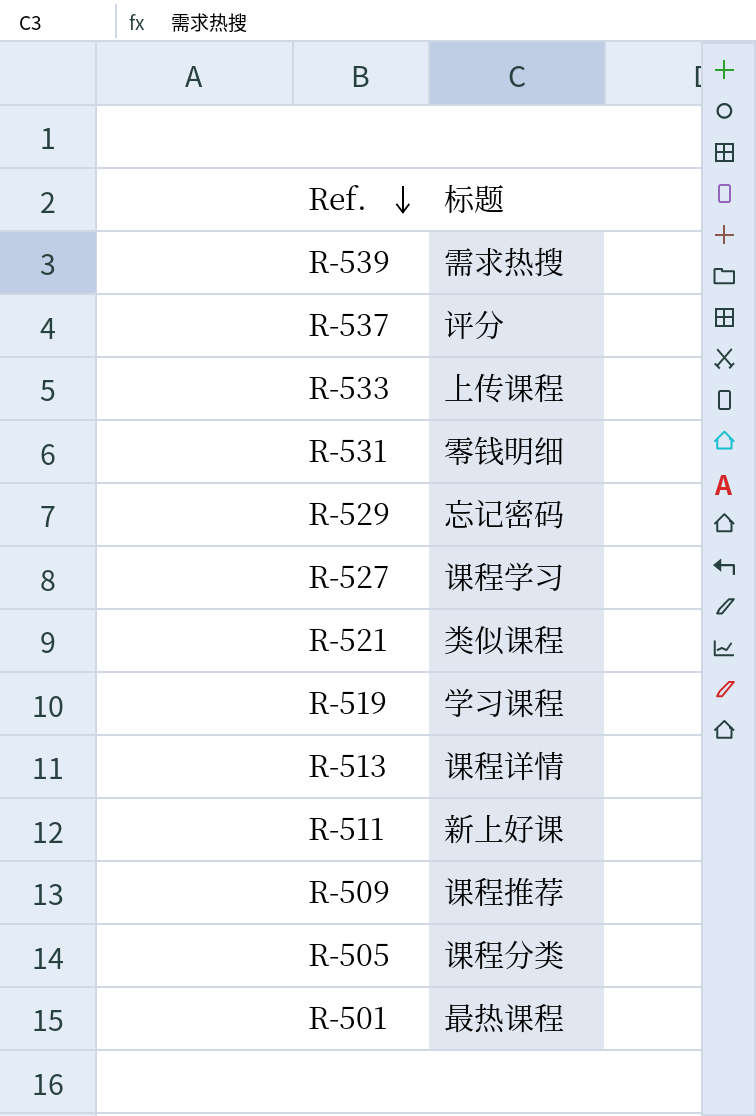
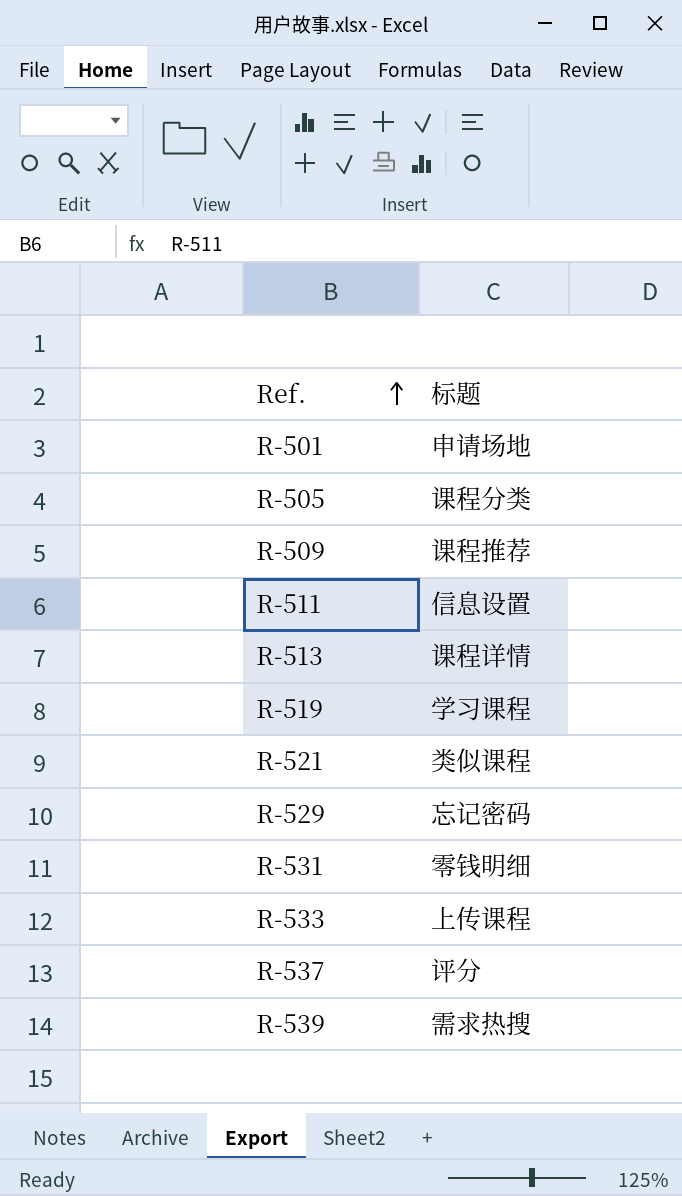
row order: Ref. descending -> Ref. ascending
row R-527: 课程学习 -> none
R-501 | 标题: 最热课程 -> 申请场地
R-511 | 标题: 新上好课 -> 信息设置

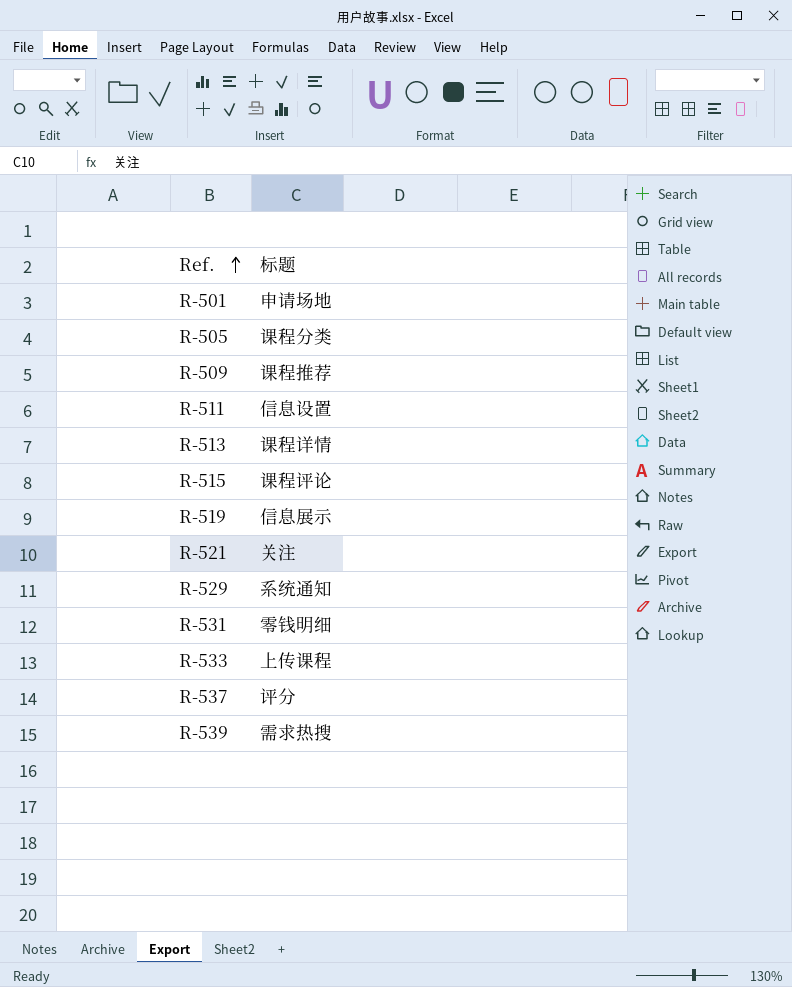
row R-515: none -> 课程评论
R-519 | 标题: 学习课程 -> 信息展示
R-521 | 标题: 类似课程 -> 关注
R-529 | 标题: 忘记密码 -> 系统通知

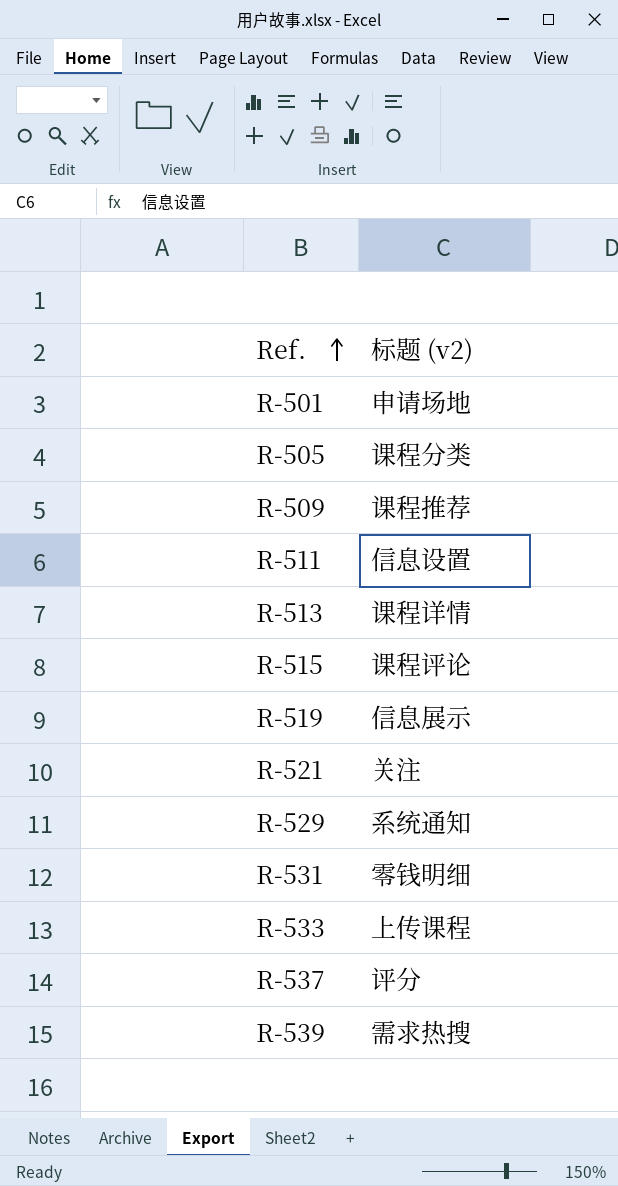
column name: 标题 -> 标题 (v2)

